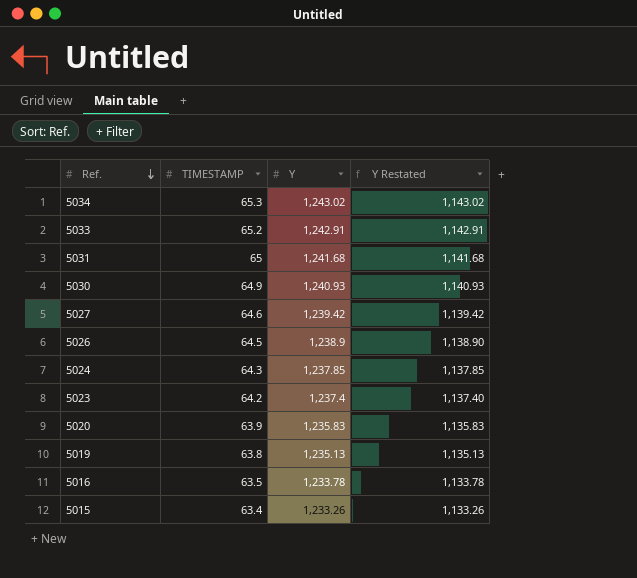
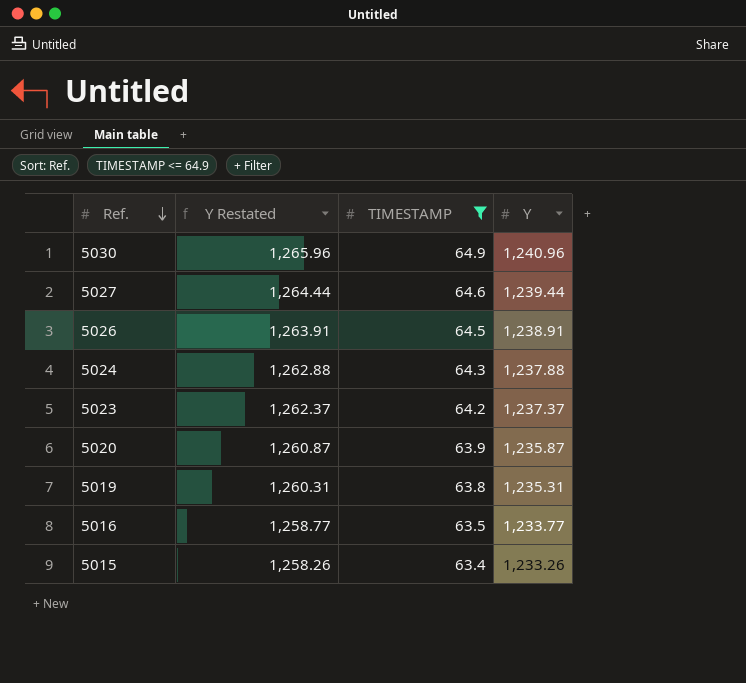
filter: none -> TIMESTAMP <= 64.9
column Y Restated | formula: [Y] - 100 -> [Y] + 25
column Y Restated | position: 4 -> 2
5030 | Y: 1,240.93 -> 1,240.96
5027 | Y: 1,239.42 -> 1,239.44
5026 | Y: 1,238.9 -> 1,238.91
5024 | Y: 1,237.85 -> 1,237.88
5023 | Y: 1,237.4 -> 1,237.37
5020 | Y: 1,235.83 -> 1,235.87
5019 | Y: 1,235.13 -> 1,235.31
5016 | Y: 1,233.78 -> 1,233.77

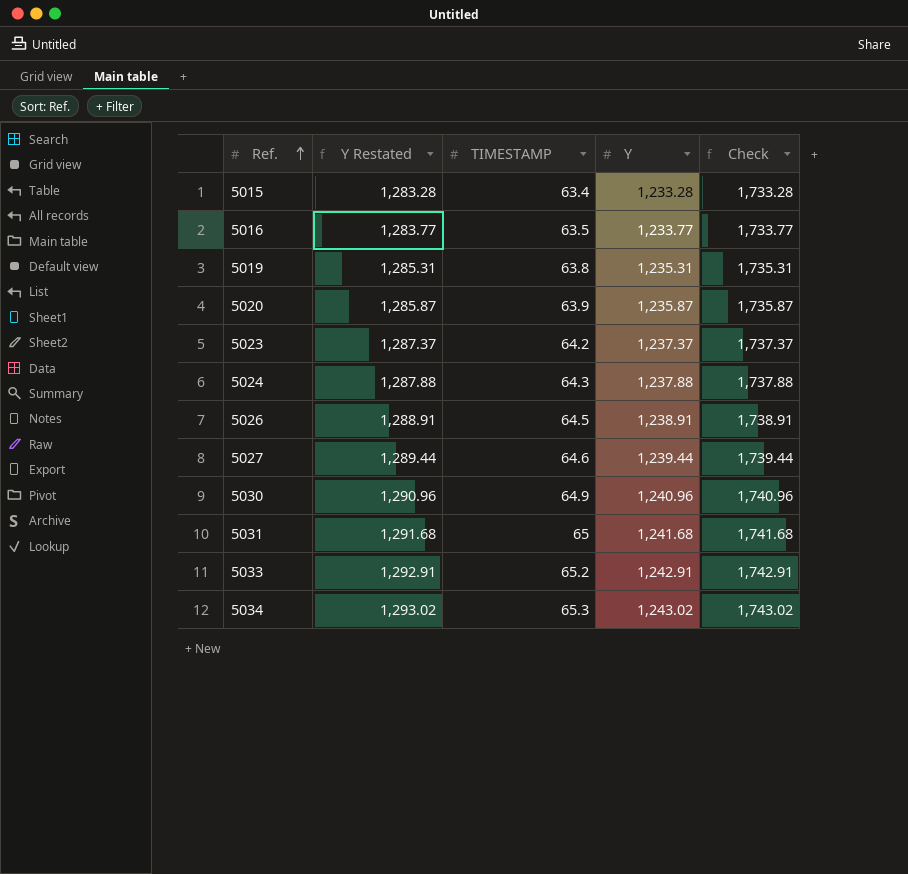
filter: TIMESTAMP <= 64.9 -> none
row order: Ref. descending -> Ref. ascending
column Y Restated | formula: [Y] + 25 -> [Y] + 50
column Check | formula: none -> [Y] + 500
5015 | Y: 1,233.26 -> 1,233.28

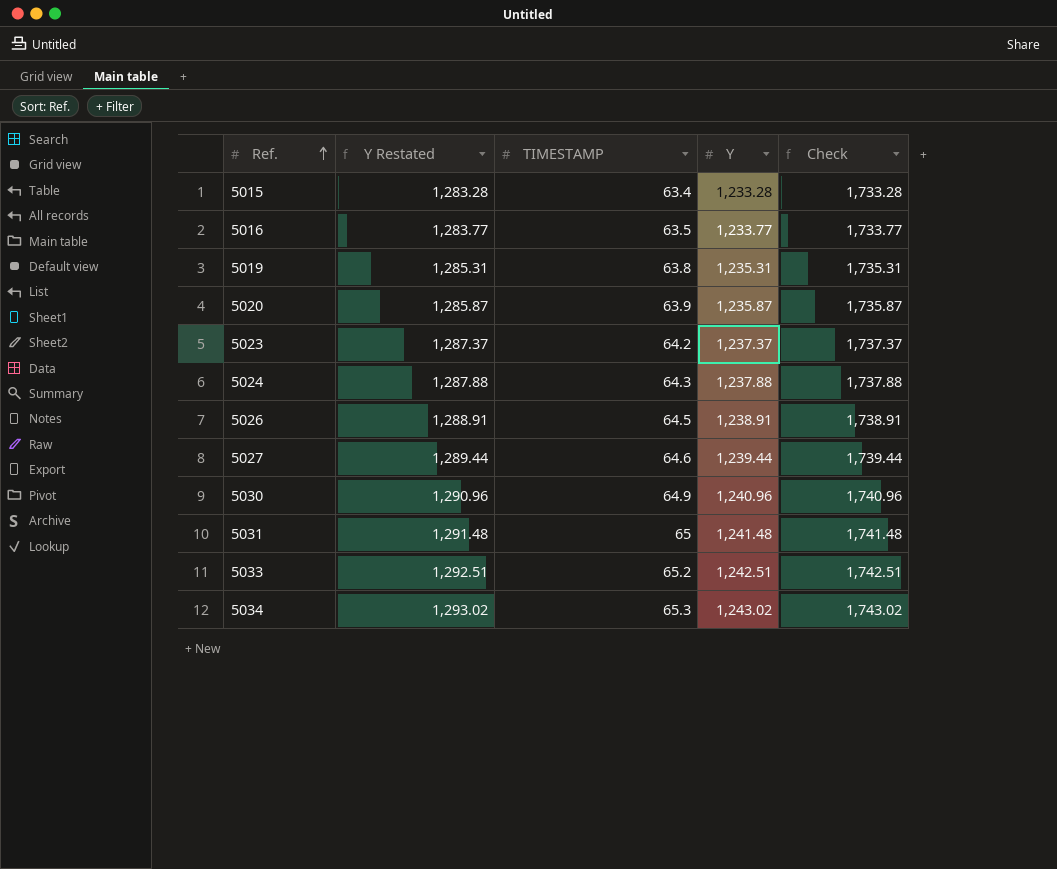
5031 | Y Restated: 1,291.68 -> 1,291.48
5031 | Y: 1,241.68 -> 1,241.48
5031 | Check: 1,741.68 -> 1,741.48
5033 | Y Restated: 1,292.91 -> 1,292.51
5033 | Y: 1,242.91 -> 1,242.51
5033 | Check: 1,742.91 -> 1,742.51

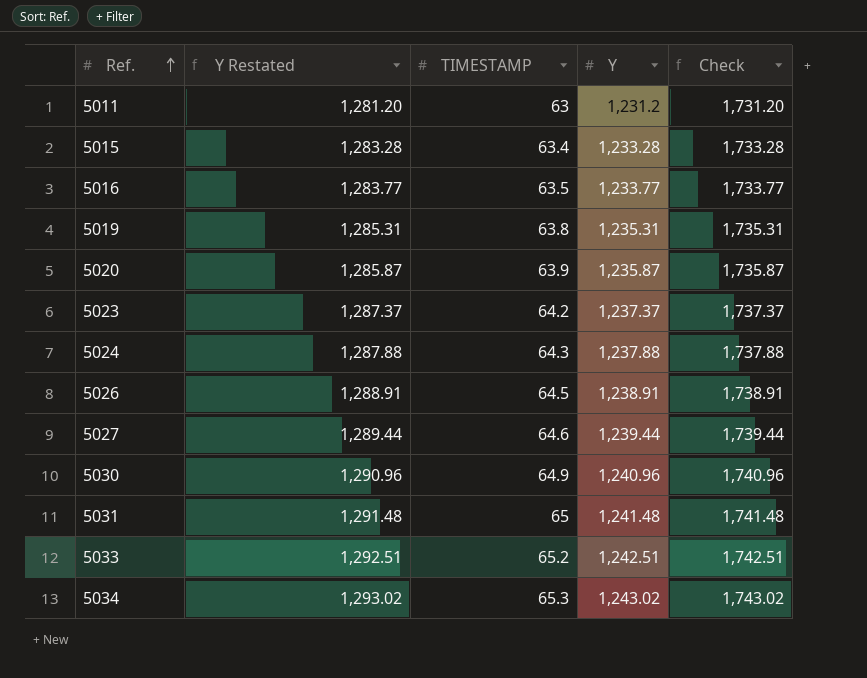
row 5011: none -> 1,281.20 | 63 | 1,231.2 | 1,731.20

